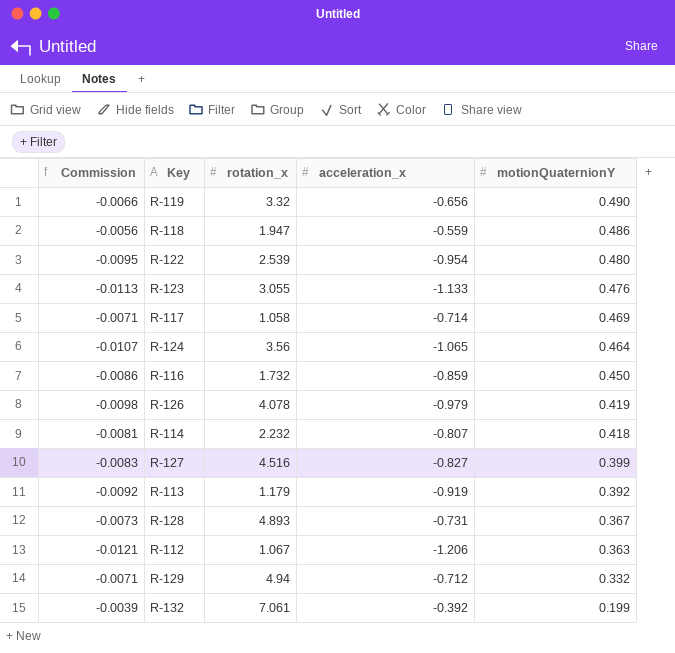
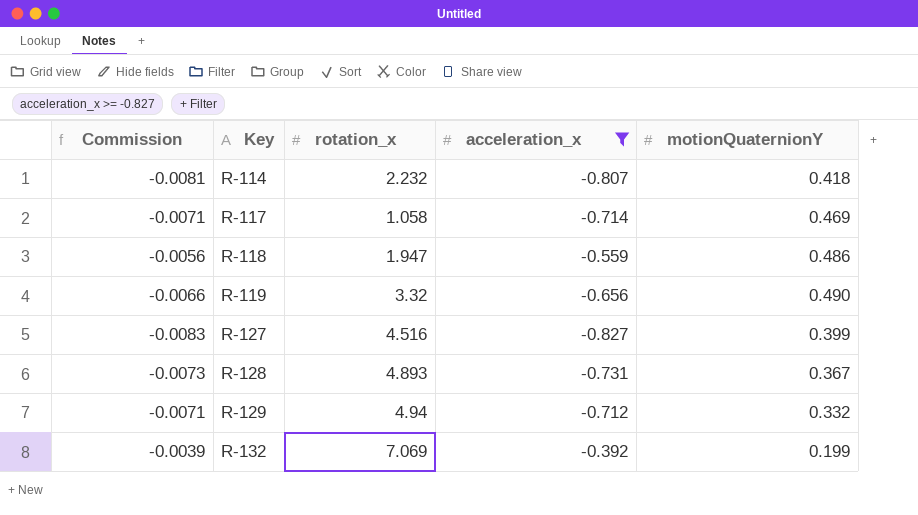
filter: none -> acceleration_x >= -0.827
row order: motionQuaternionY descending -> Key ascending
R-132 | rotation_x: 7.061 -> 7.069

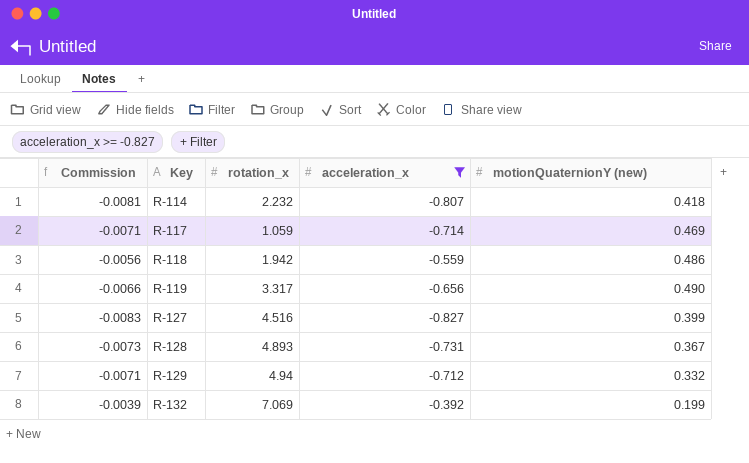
column name: motionQuaternionY -> motionQuaternionY (new)
R-117 | rotation_x: 1.058 -> 1.059
R-118 | rotation_x: 1.947 -> 1.942
R-119 | rotation_x: 3.32 -> 3.317

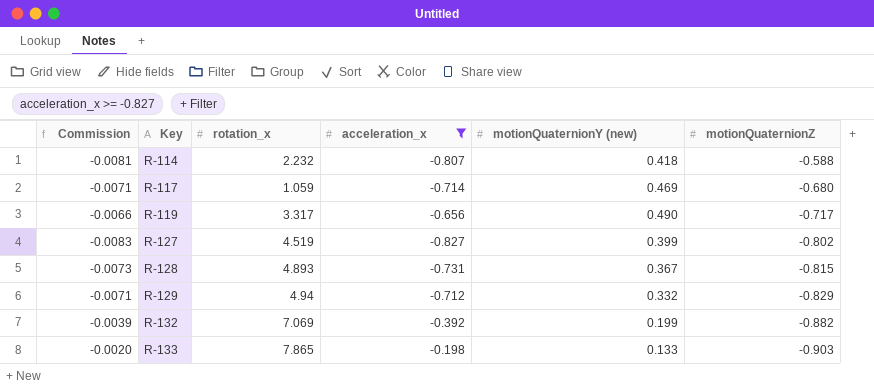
column motionQuaternionZ | position: none -> 6
row R-118: -0.0056 | 1.942 | -0.559 | 0.486 -> none
R-127 | rotation_x: 4.516 -> 4.519
row R-133: none -> -0.0020 | 7.865 | -0.198 | 0.133 | -0.903

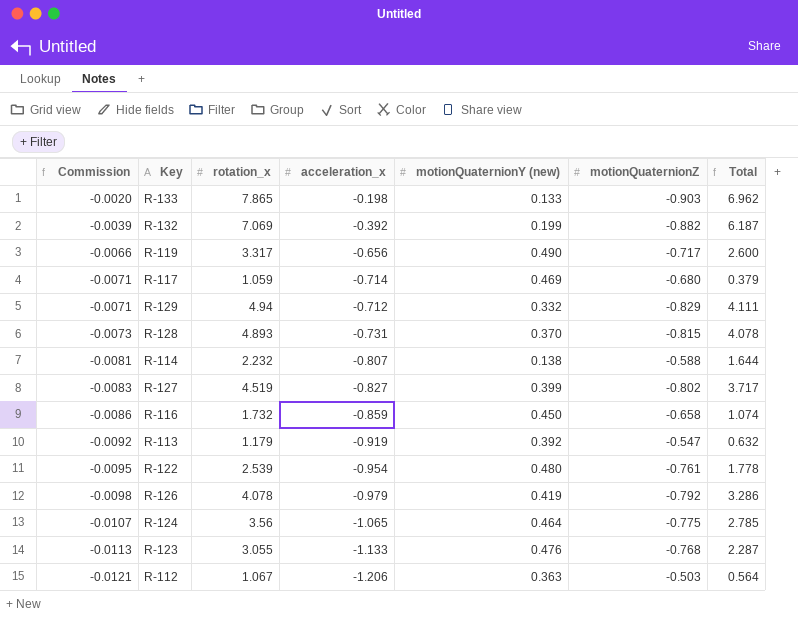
filter: acceleration_x >= -0.827 -> none
row order: Key ascending -> Commission descending
column Total | formula: none -> [rotation_x] + [motionQuaternionZ]
R-128 | motionQuaternionY (new): 0.367 -> 0.370
R-114 | motionQuaternionY (new): 0.418 -> 0.138

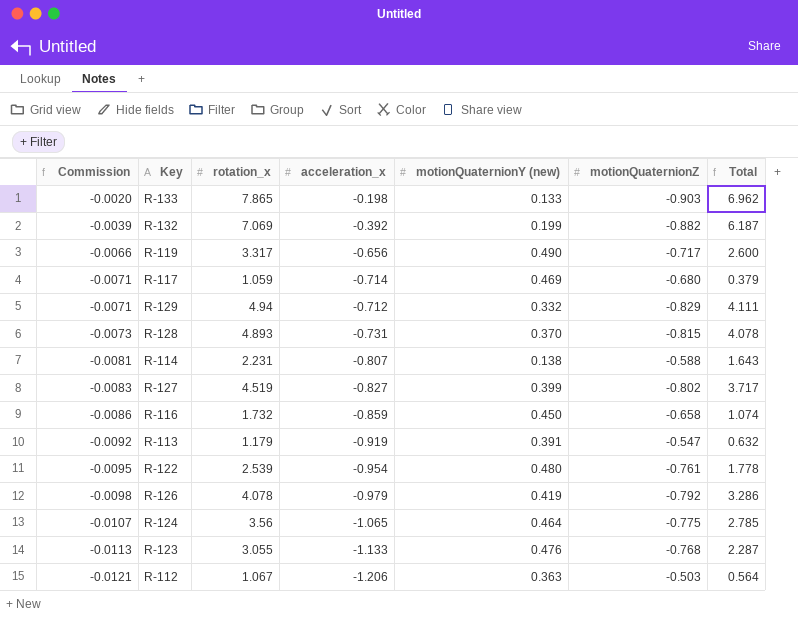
R-114 | rotation_x: 2.232 -> 2.231
R-114 | Total: 1.644 -> 1.643
R-113 | motionQuaternionY (new): 0.392 -> 0.391

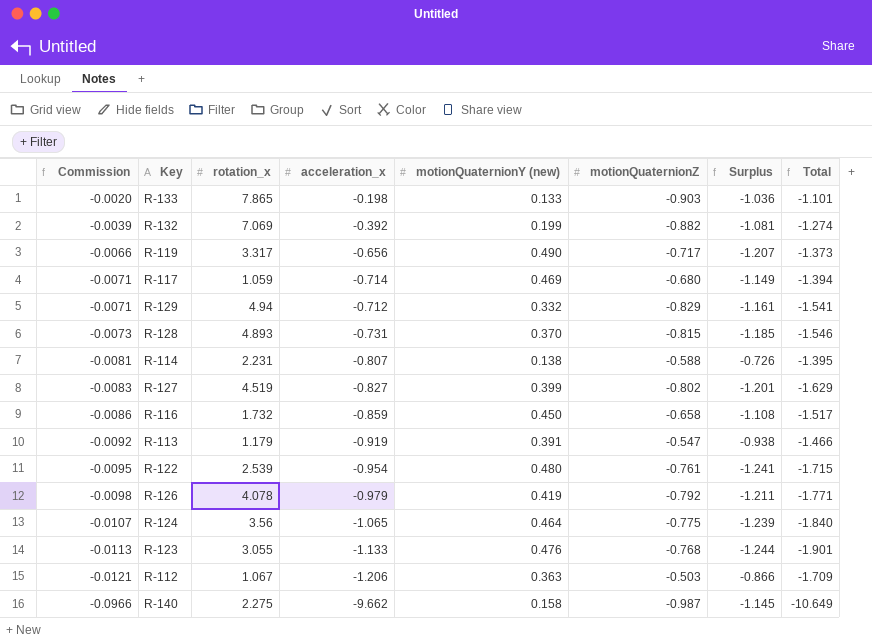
column Surplus | formula: none -> [motionQuaternionZ] - [motionQuaternionY (new)]
column Total | formula: [rotation_x] + [motionQuaternionZ] -> [acceleration_x] + [motionQuaternionZ]
row R-140: none -> -0.0966 | 2.275 | -9.662 | 0.158 | -0.987 | -1.145 | -10.649

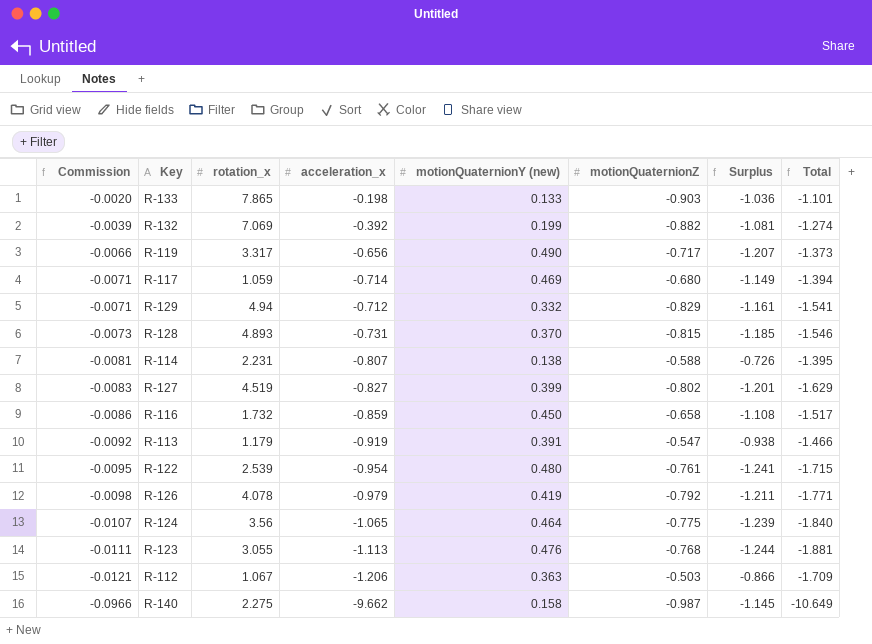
R-123 | Commission: -0.0113 -> -0.0111
R-123 | acceleration_x: -1.133 -> -1.113
R-123 | Total: -1.901 -> -1.881

